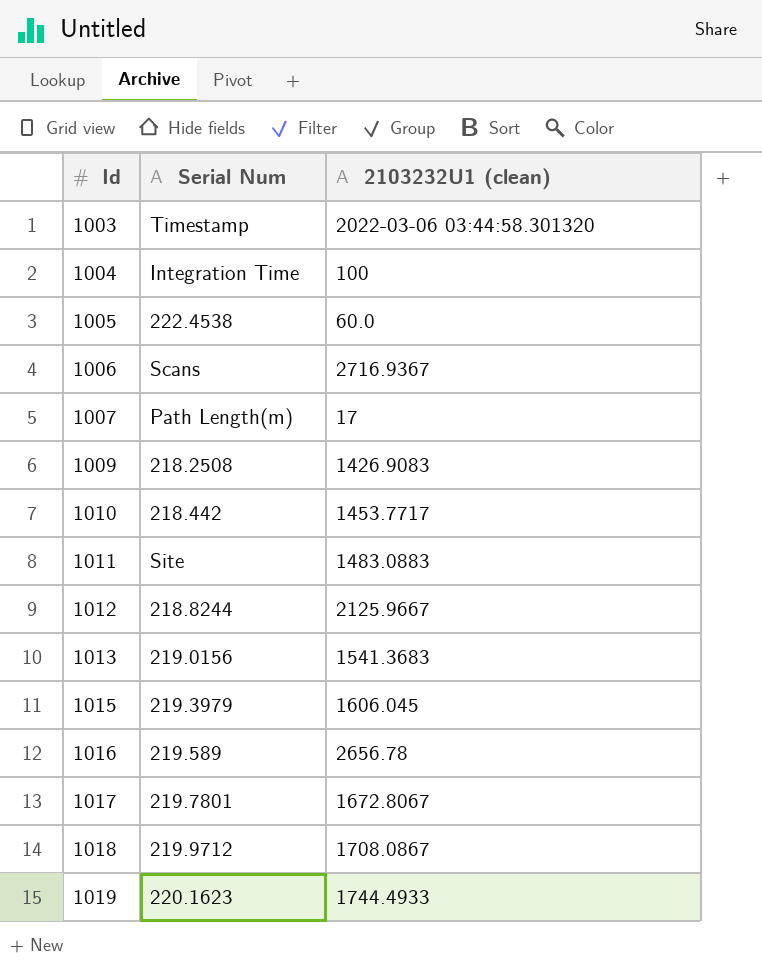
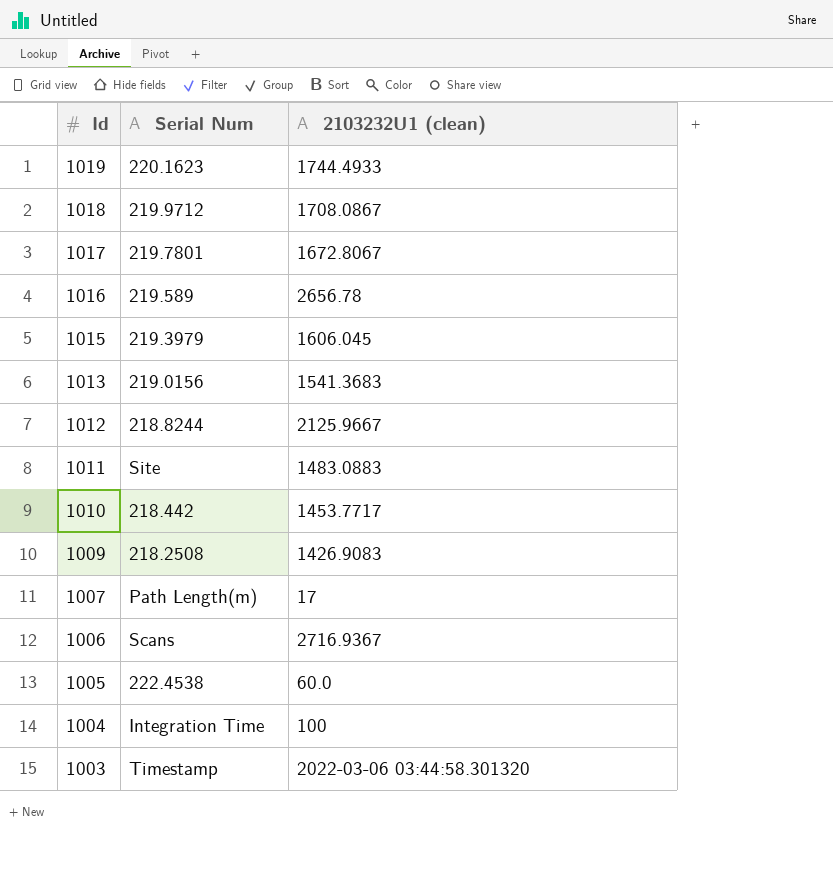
row order: Id ascending -> Id descending

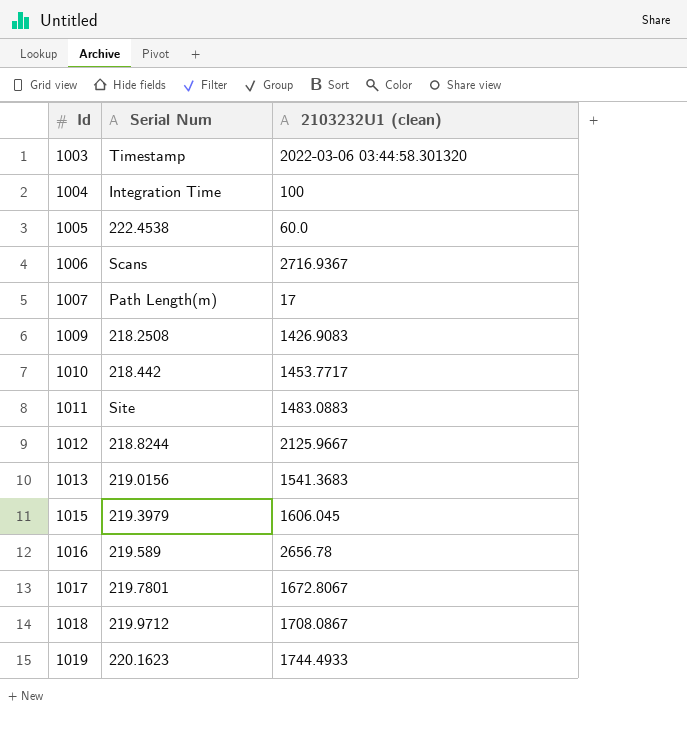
row order: Id descending -> Id ascending

